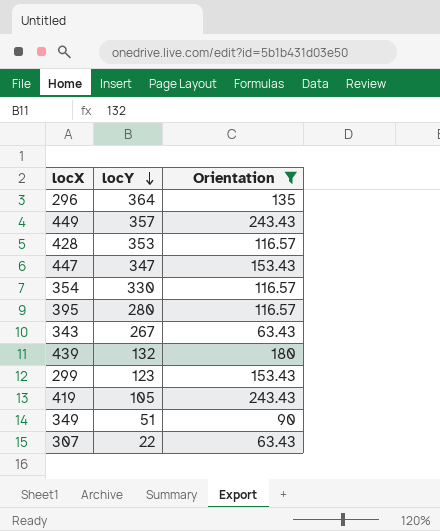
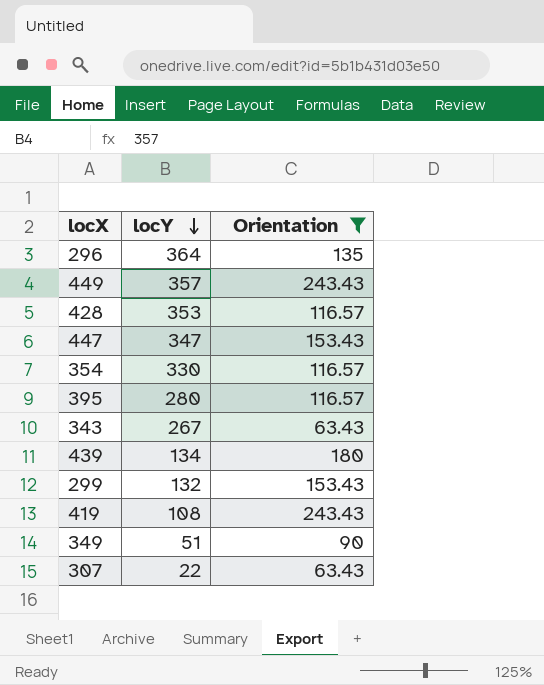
439 | locY: 132 -> 134
299 | locY: 123 -> 132
419 | locY: 105 -> 108

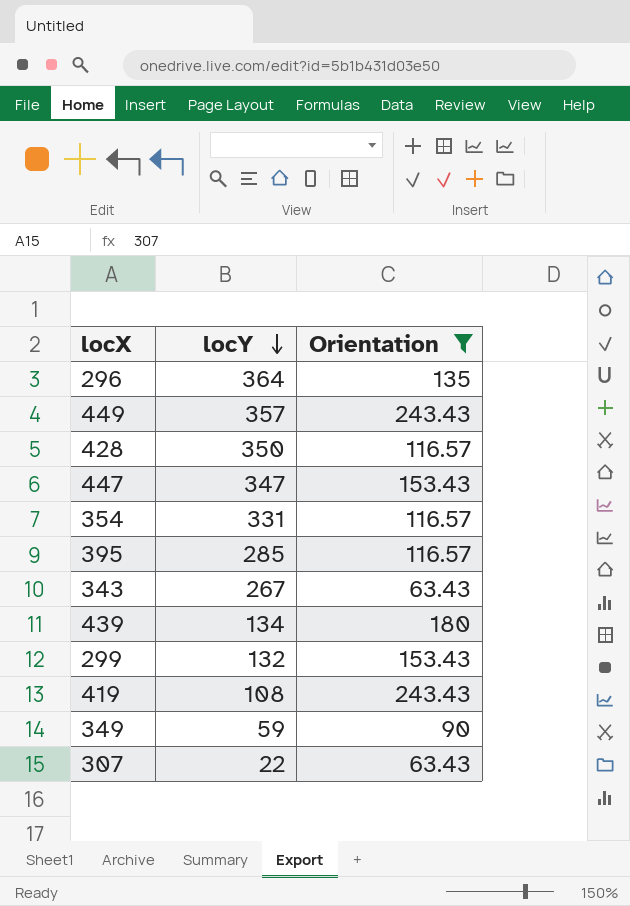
428 | locY: 353 -> 350
354 | locY: 330 -> 331
395 | locY: 280 -> 285
349 | locY: 51 -> 59

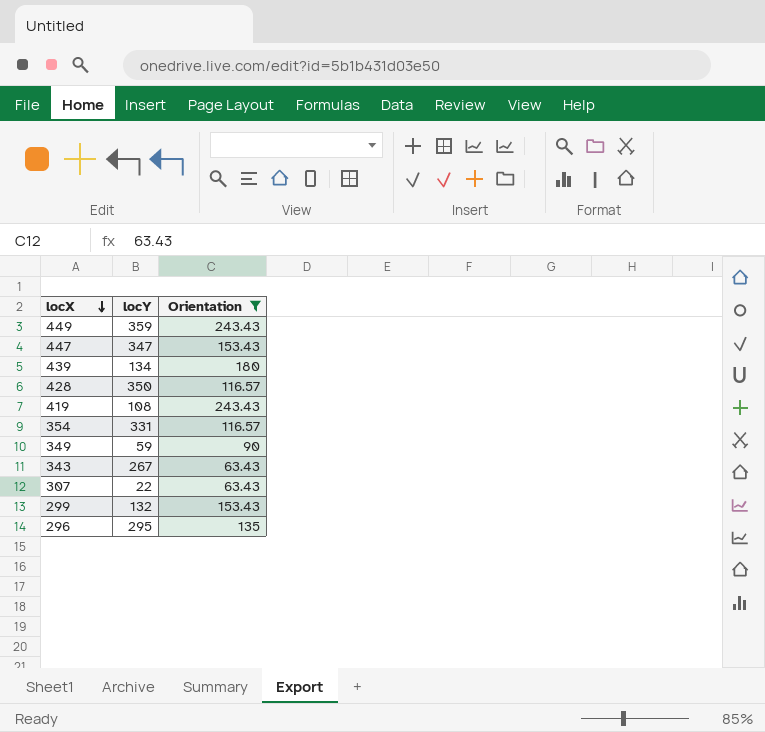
row order: locY descending -> locX descending
row 395: 285 | 116.57 -> none
449 | locY: 357 -> 359
296 | locY: 364 -> 295

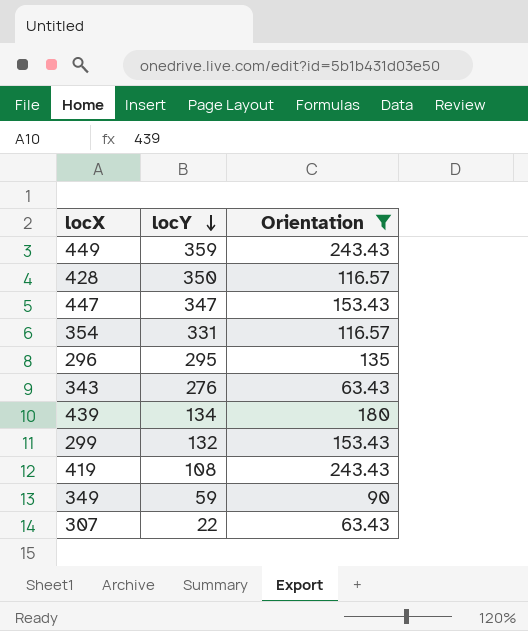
row order: locX descending -> locY descending
343 | locY: 267 -> 276

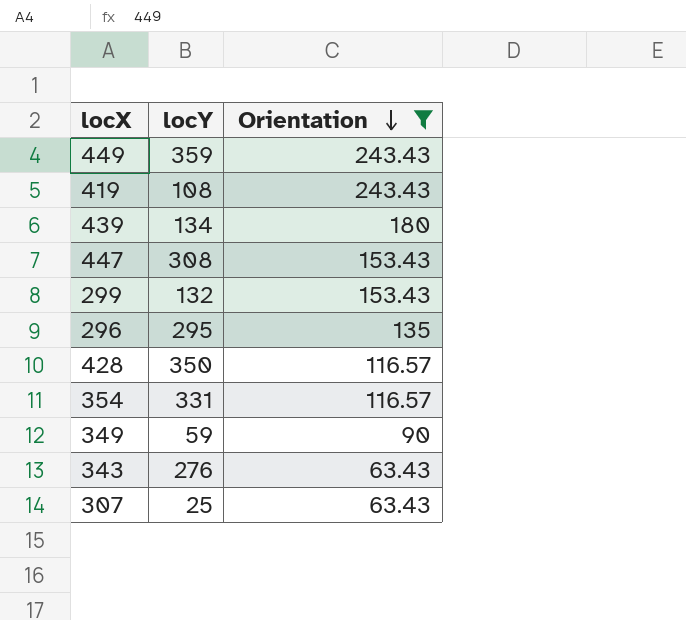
row order: locY descending -> Orientation descending
447 | locY: 347 -> 308
307 | locY: 22 -> 25

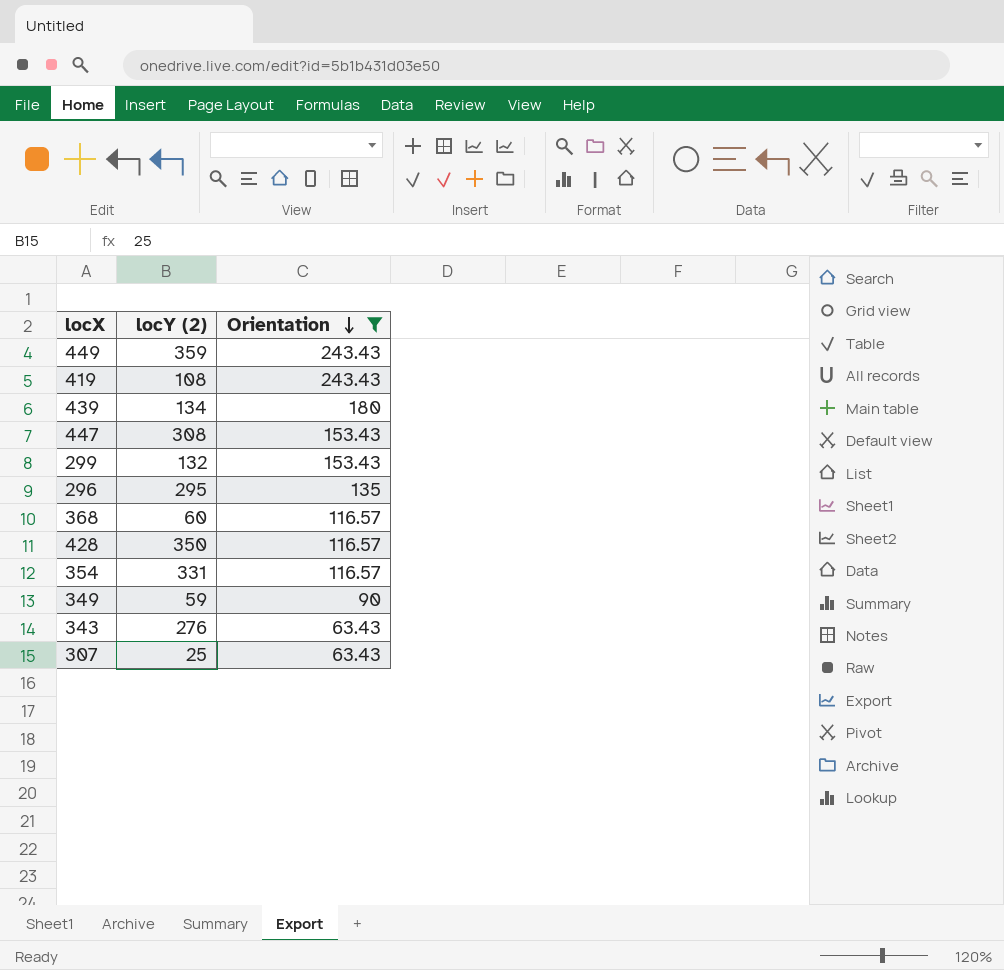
column name: locY -> locY (2)
row 368: none -> 60 | 116.57

